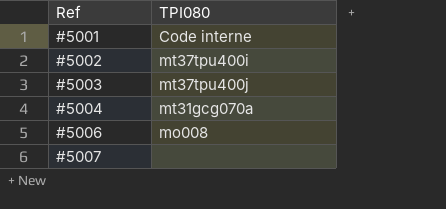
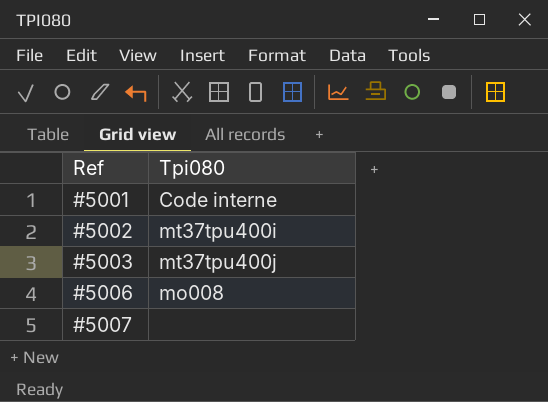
column name: TPI080 -> Tpi080
row #5004: mt31gcg070a -> none

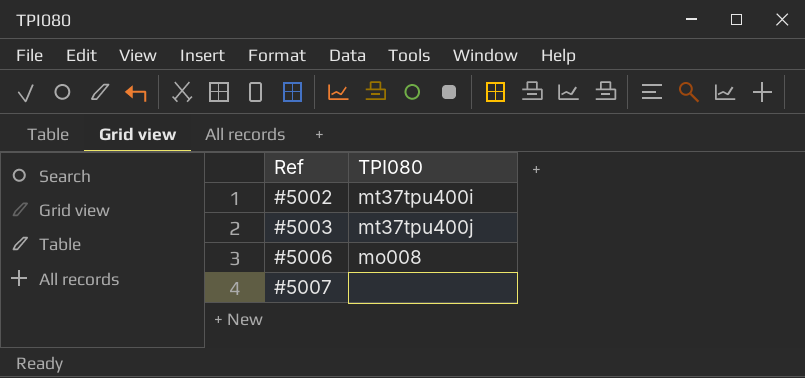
column name: Tpi080 -> TPI080
row #5001: Code interne -> none

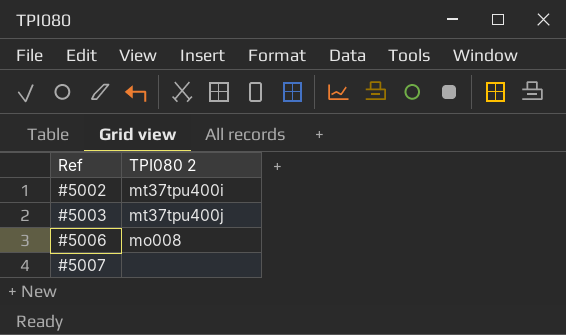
column name: TPI080 -> TPI080 2

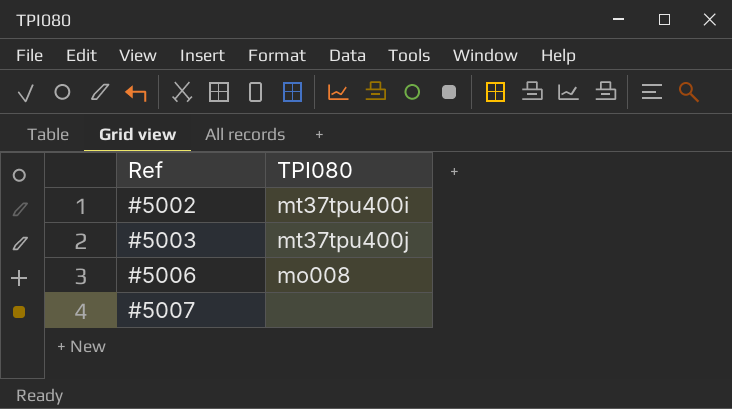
column name: TPI080 2 -> TPI080

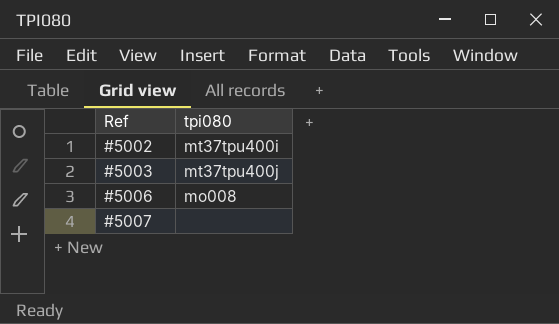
column name: TPI080 -> tpi080

